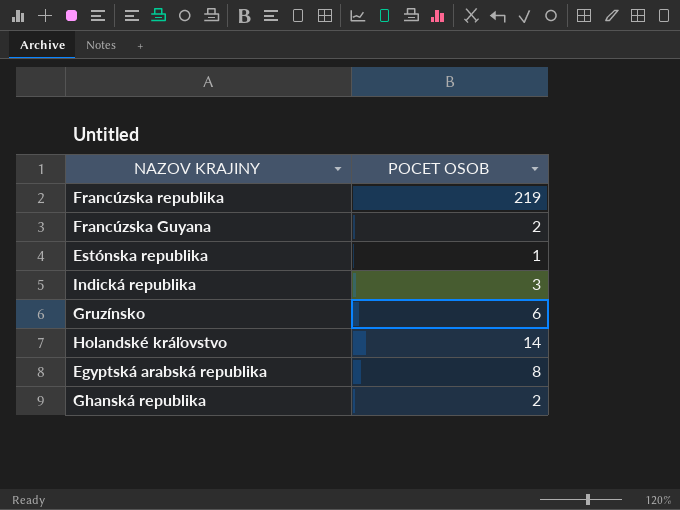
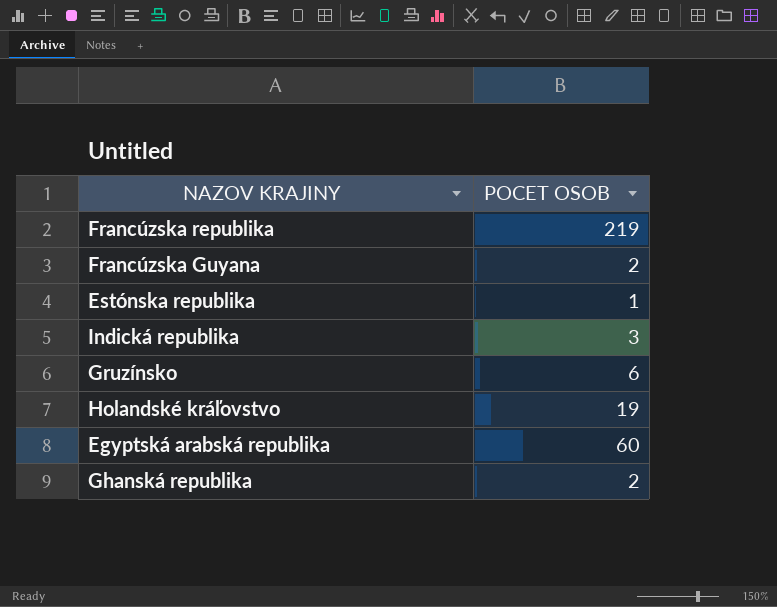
Holandské kráľovstvo | POCET OSOB: 14 -> 19
Egyptská arabská republika | POCET OSOB: 8 -> 60

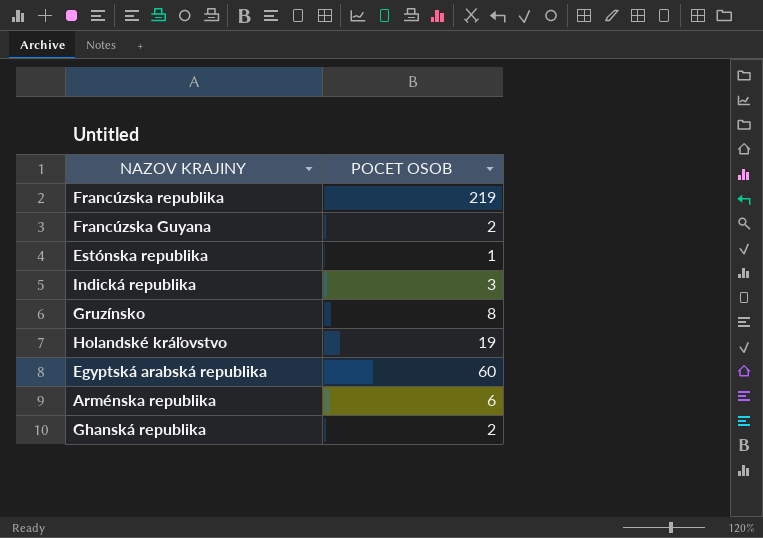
Gruzínsko | POCET OSOB: 6 -> 8
row Arménska republika: none -> 6

